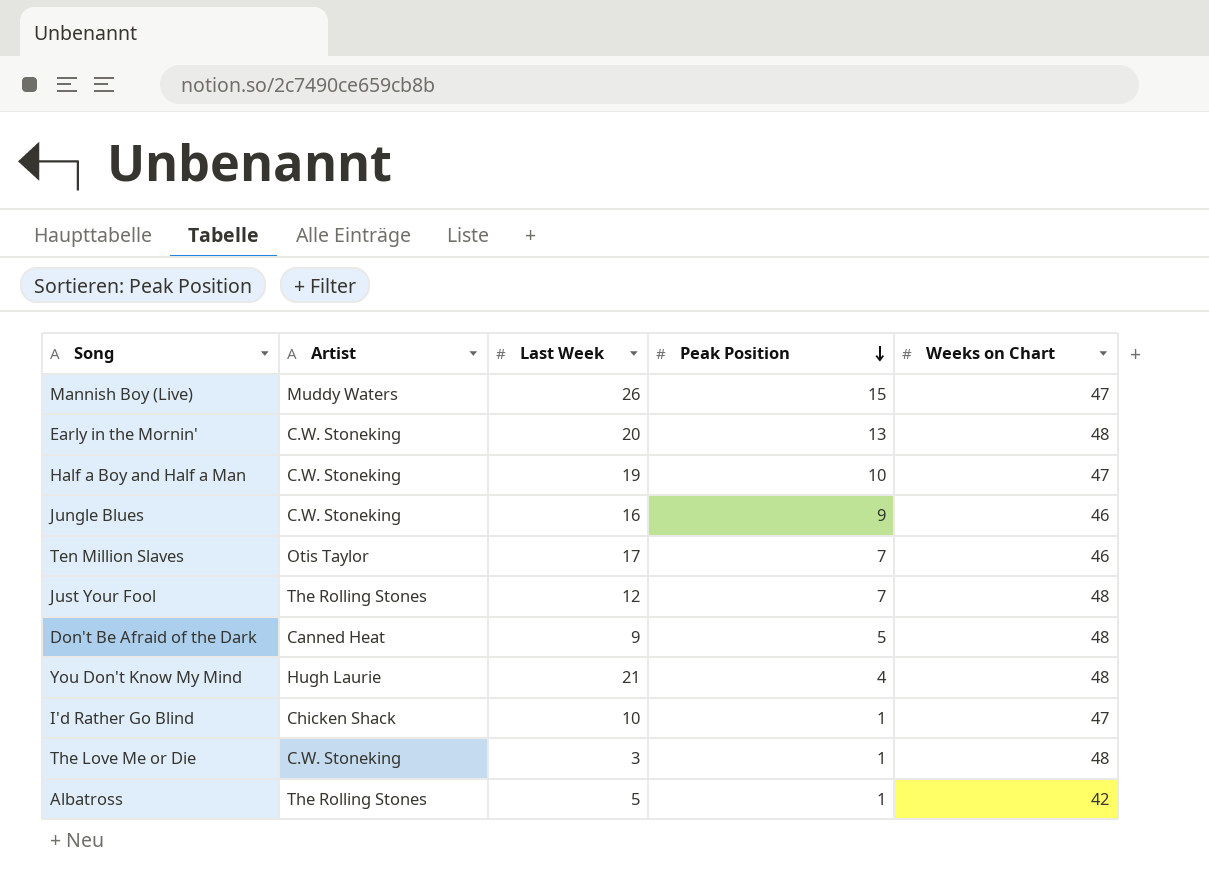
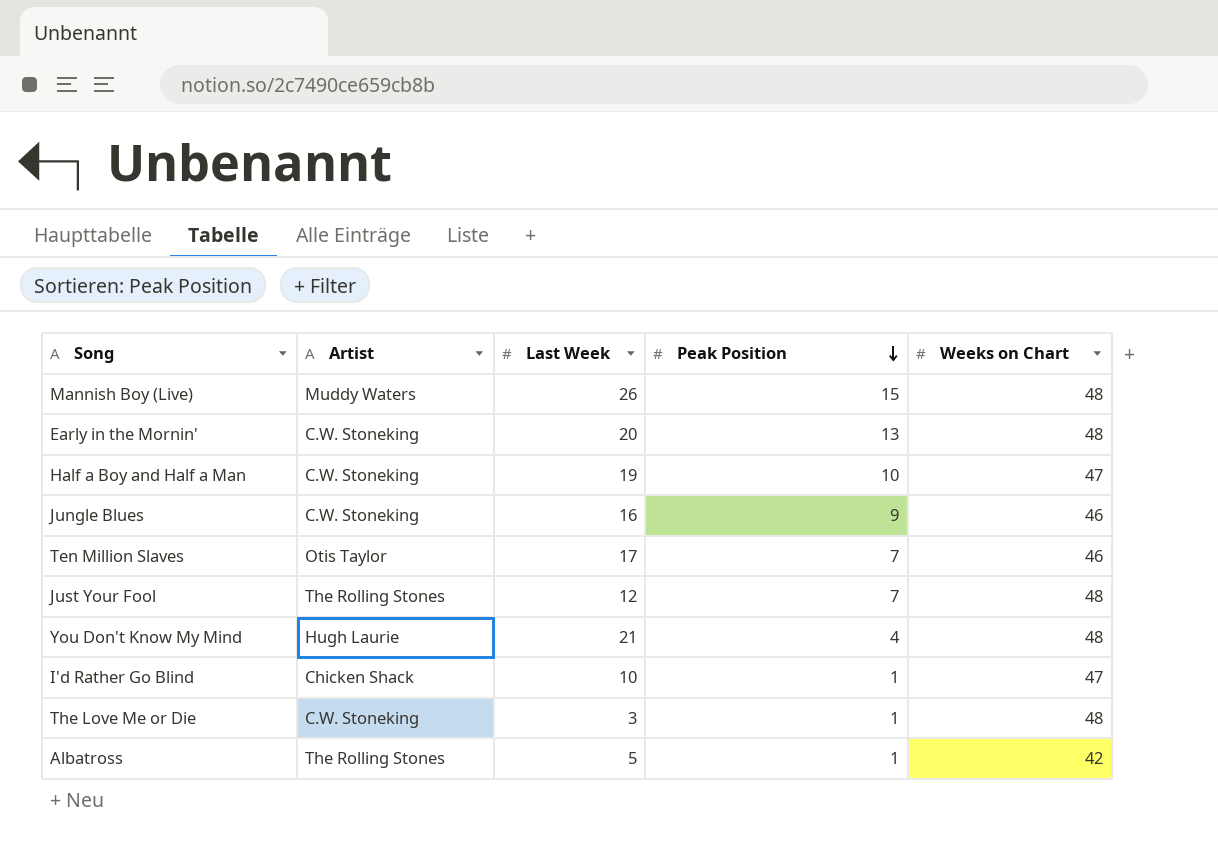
row Don't Be Afraid of the Dark: Canned Heat | 9 | 5 | 48 -> none
Mannish Boy (Live) | Weeks on Chart: 47 -> 48

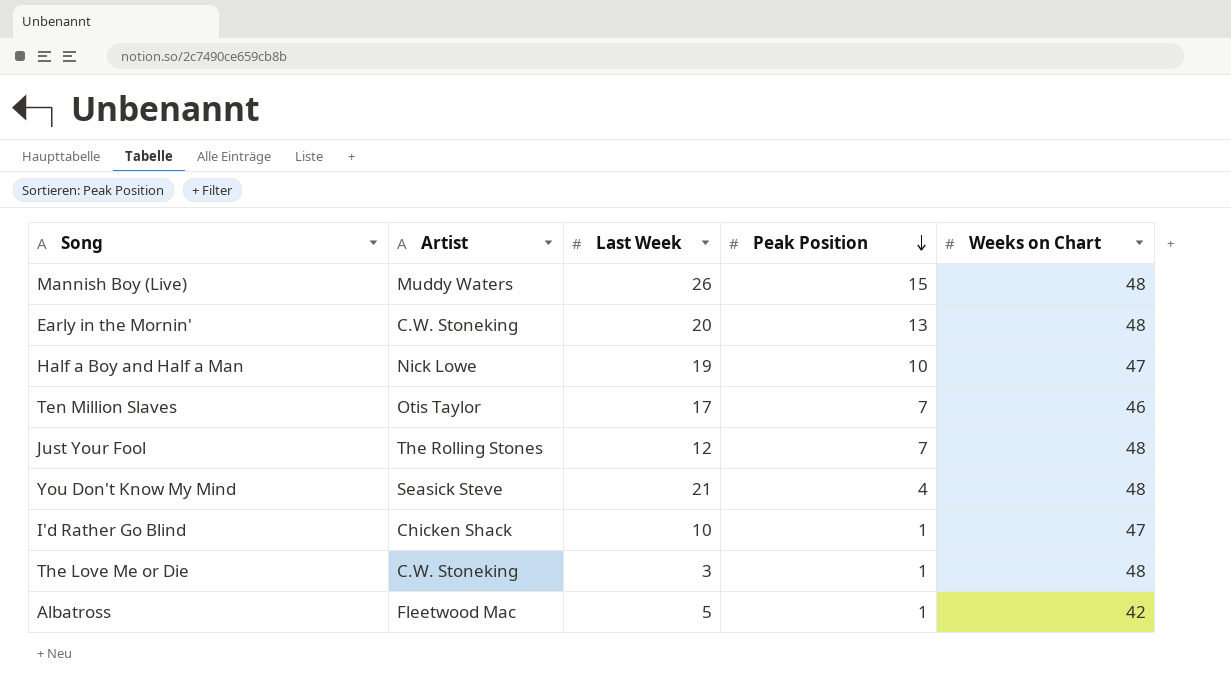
row Jungle Blues: C.W. Stoneking | 16 | 9 | 46 -> none
Half a Boy and Half a Man | Artist: C.W. Stoneking -> Nick Lowe
You Don't Know My Mind | Artist: Hugh Laurie -> Seasick Steve
Albatross | Artist: The Rolling Stones -> Fleetwood Mac

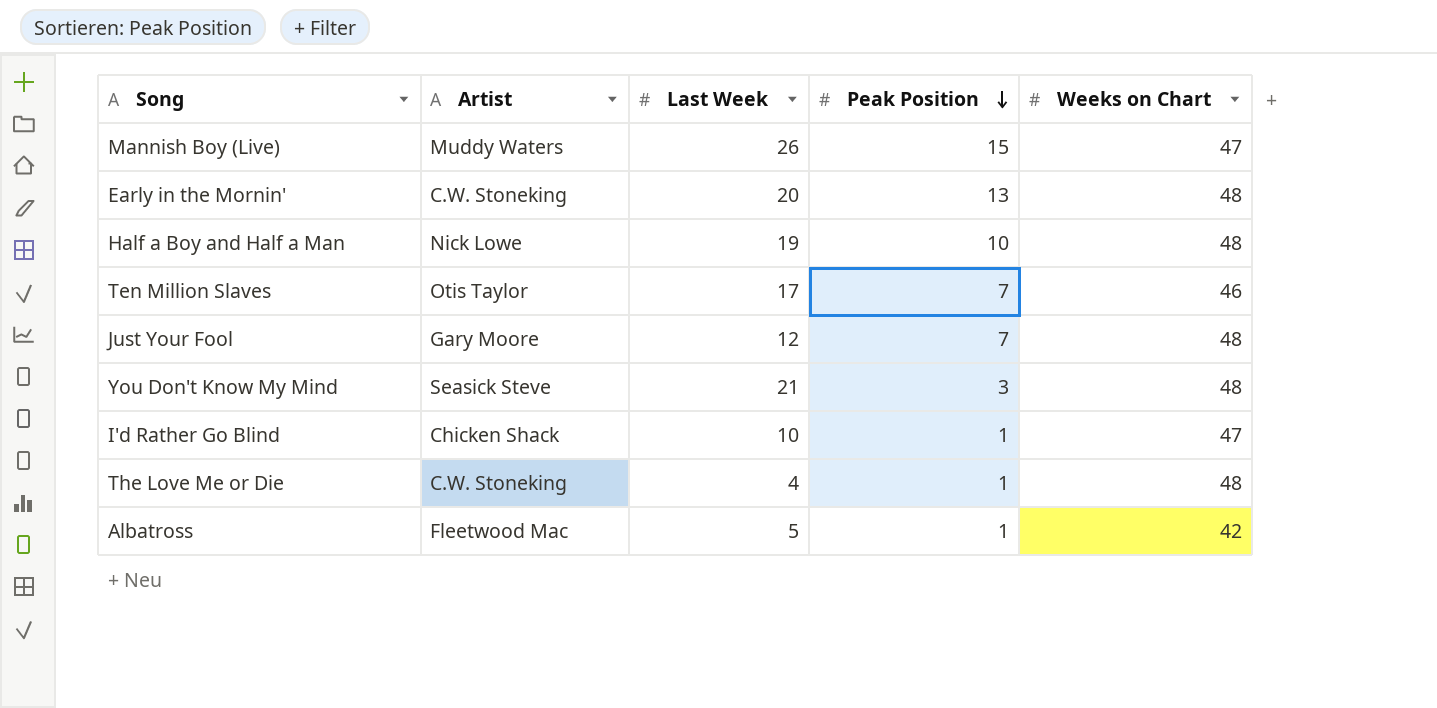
Mannish Boy (Live) | Weeks on Chart: 48 -> 47
Half a Boy and Half a Man | Weeks on Chart: 47 -> 48
Just Your Fool | Artist: The Rolling Stones -> Gary Moore
You Don't Know My Mind | Peak Position: 4 -> 3
The Love Me or Die | Last Week: 3 -> 4

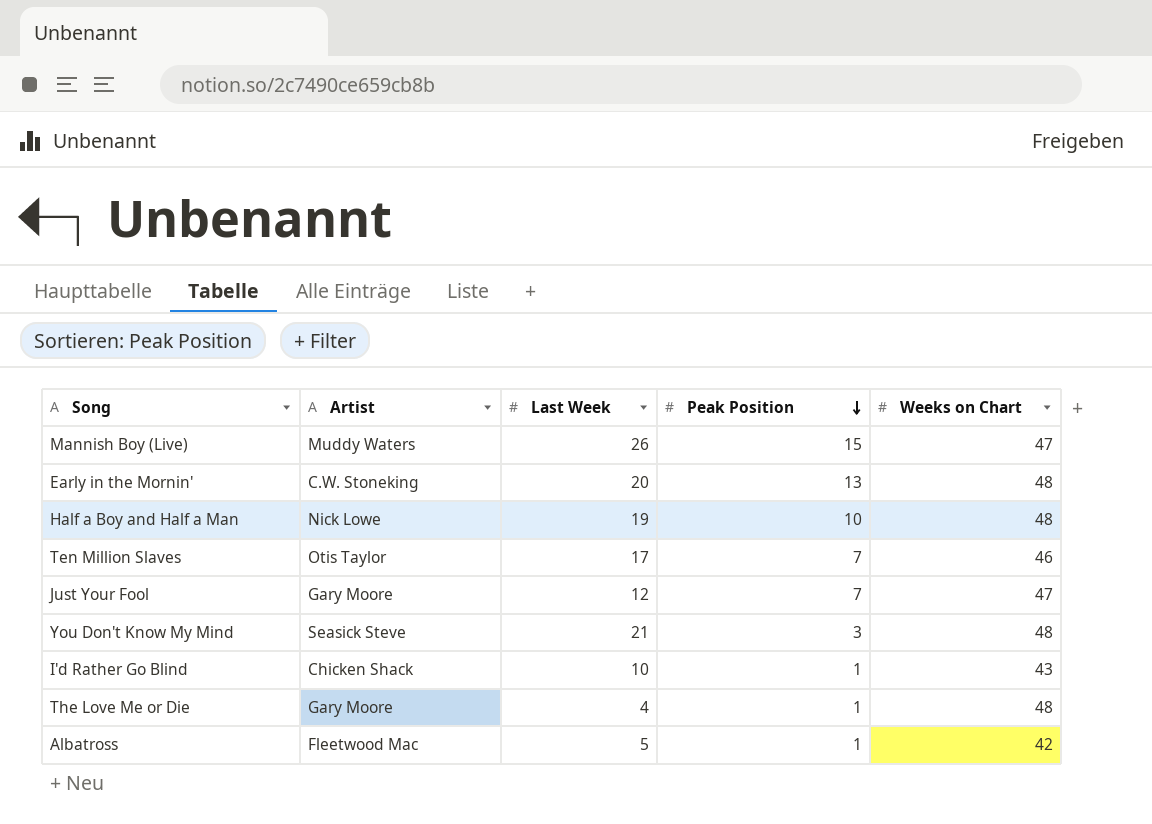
Just Your Fool | Weeks on Chart: 48 -> 47
I'd Rather Go Blind | Weeks on Chart: 47 -> 43
The Love Me or Die | Artist: C.W. Stoneking -> Gary Moore

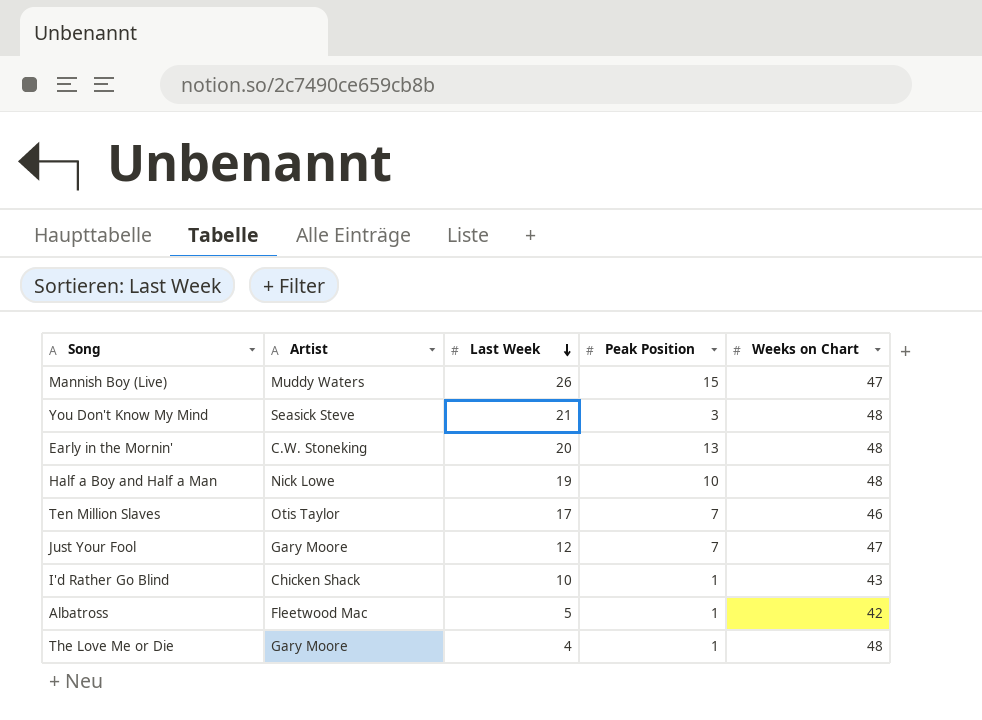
row order: Peak Position descending -> Last Week descending

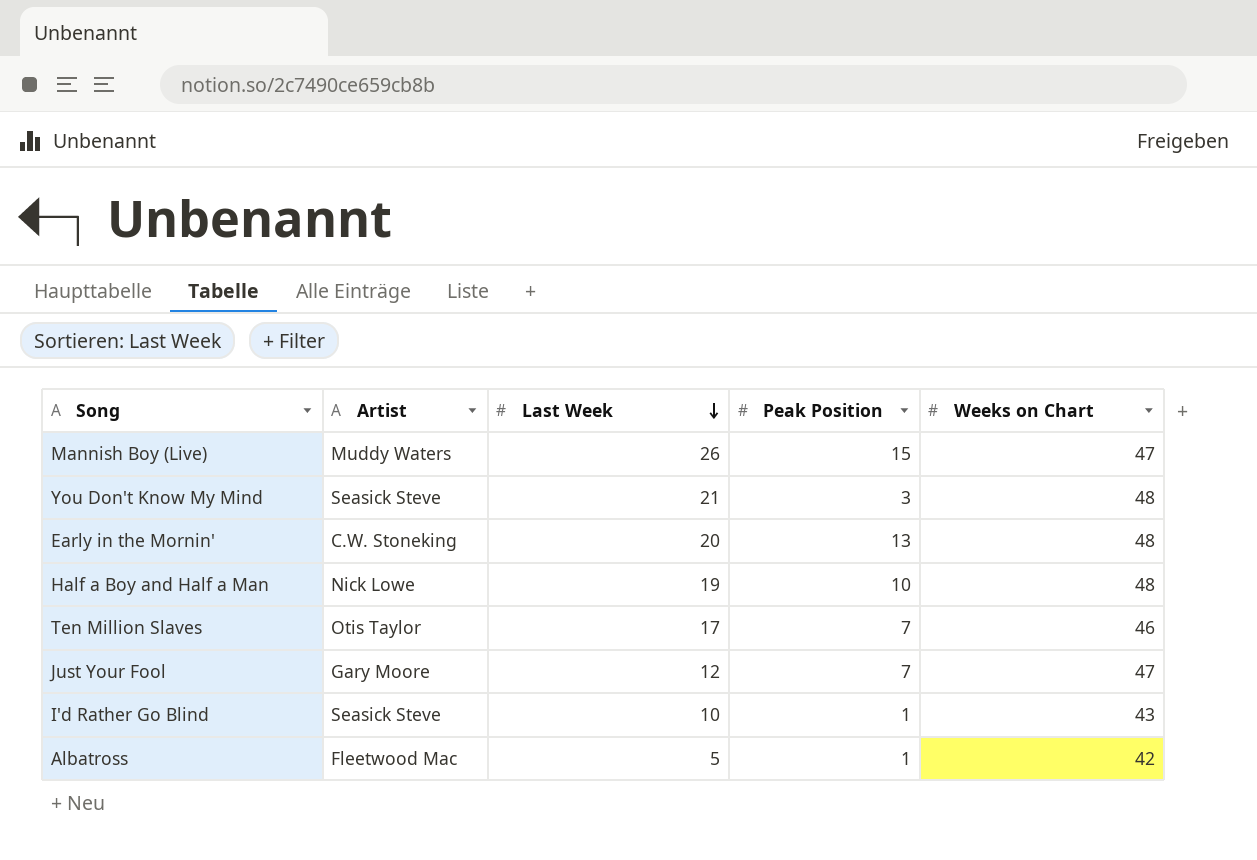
row The Love Me or Die: Gary Moore | 4 | 1 | 48 -> none
I'd Rather Go Blind | Artist: Chicken Shack -> Seasick Steve

